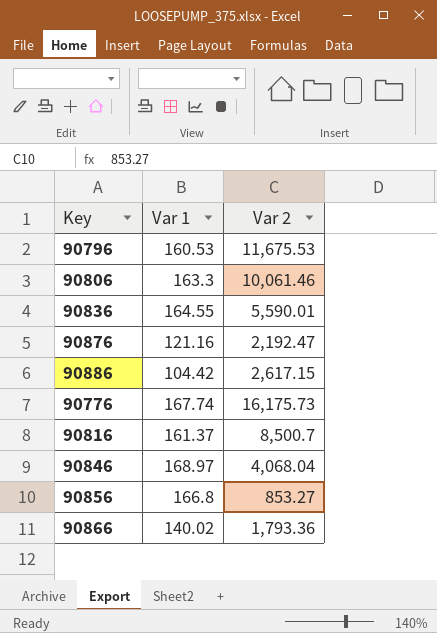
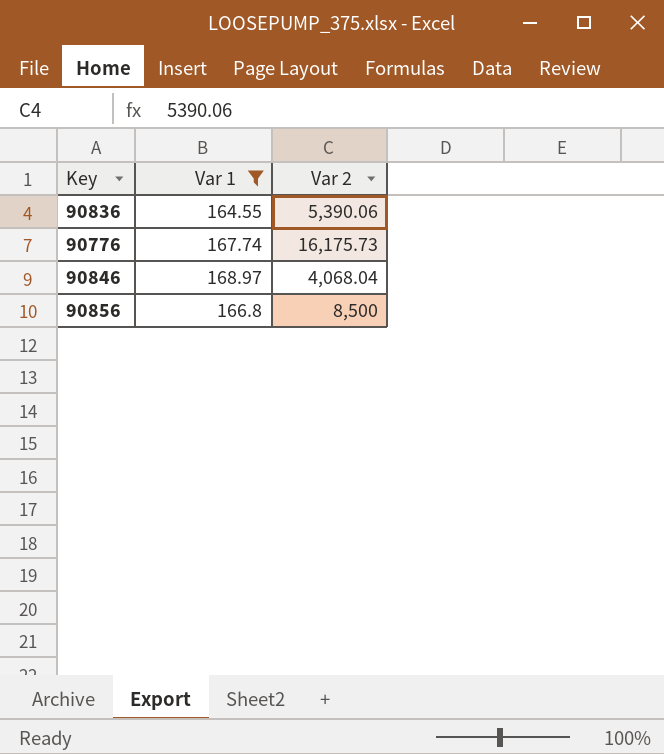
filter: none -> Var 1 >= 164.55
90836 | Var 2: 5,590.01 -> 5,390.06
90856 | Var 2: 853.27 -> 8,500

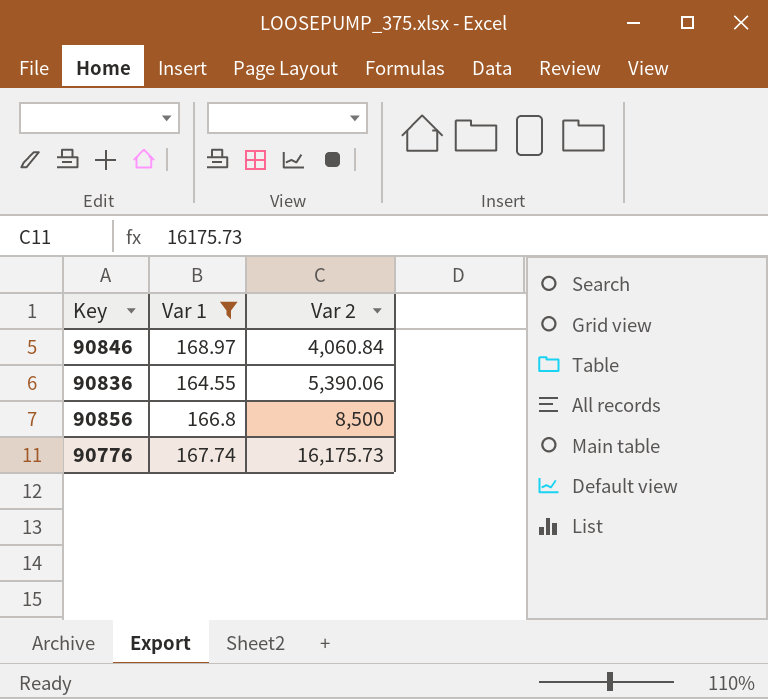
row order: none -> Var 2 ascending
90846 | Var 2: 4,068.04 -> 4,060.84

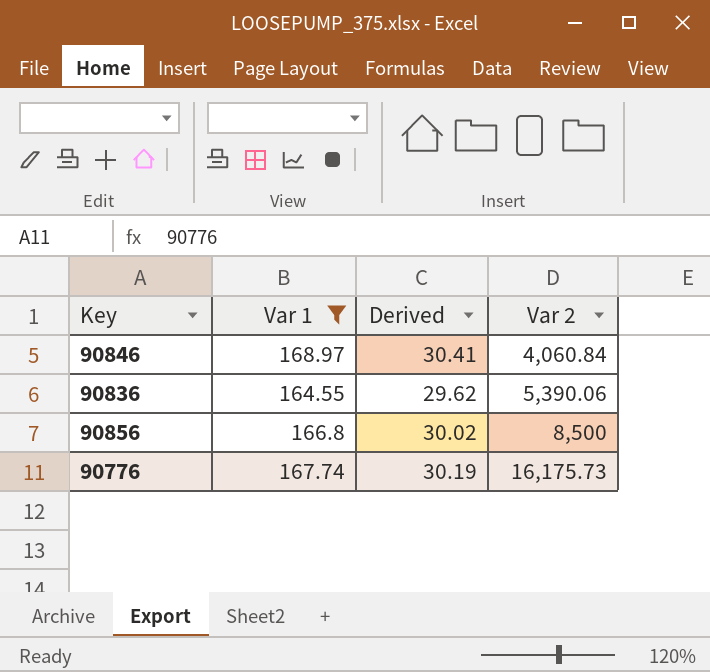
column Derived | formula: none -> [Var 1] * 0.18

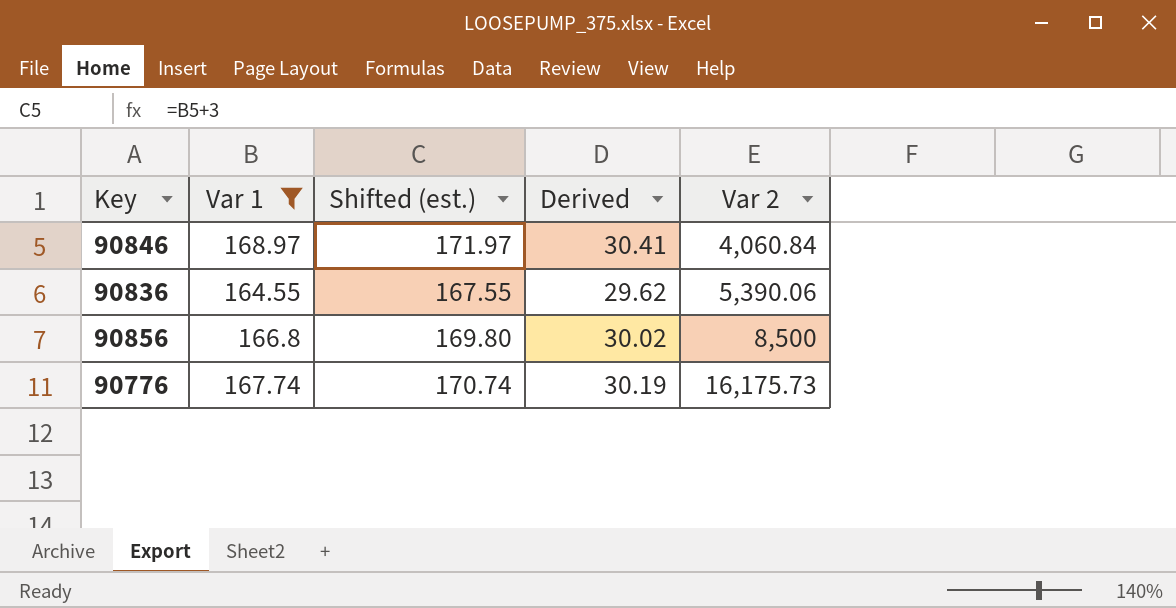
column Shifted (est.) | formula: none -> [Var 1] + 3

